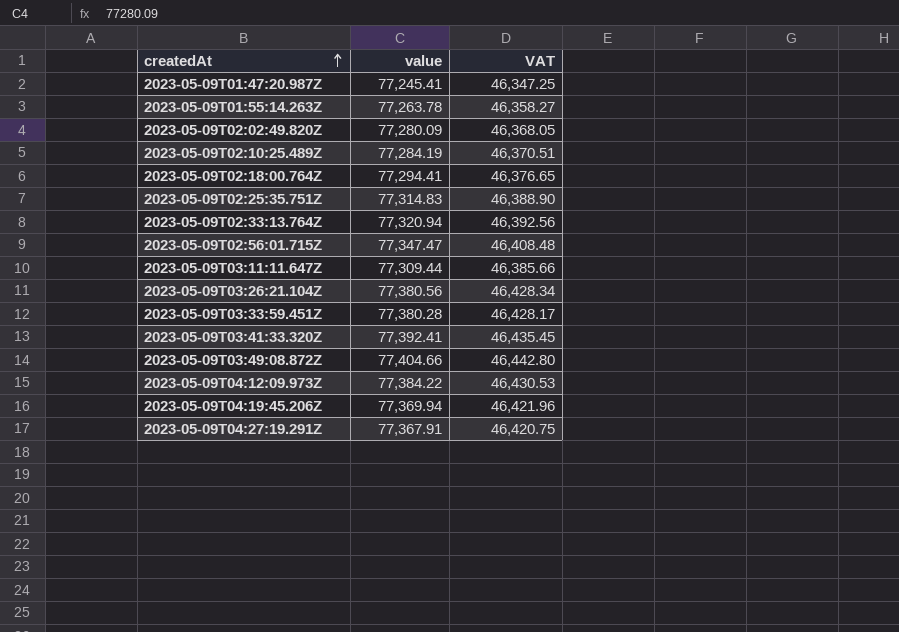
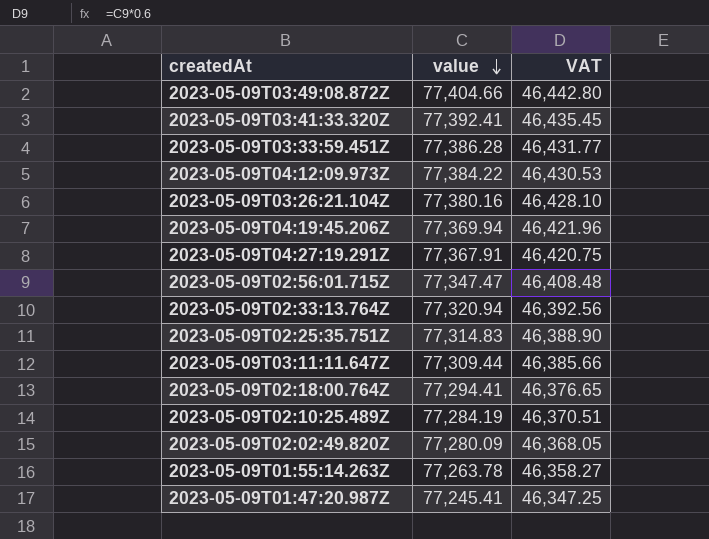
row order: createdAt ascending -> value descending
2023-05-09T03:33:59.451Z | value: 77,380.28 -> 77,386.28
2023-05-09T03:33:59.451Z | VAT: 46,428.17 -> 46,431.77
2023-05-09T03:26:21.104Z | value: 77,380.56 -> 77,380.16
2023-05-09T03:26:21.104Z | VAT: 46,428.34 -> 46,428.10

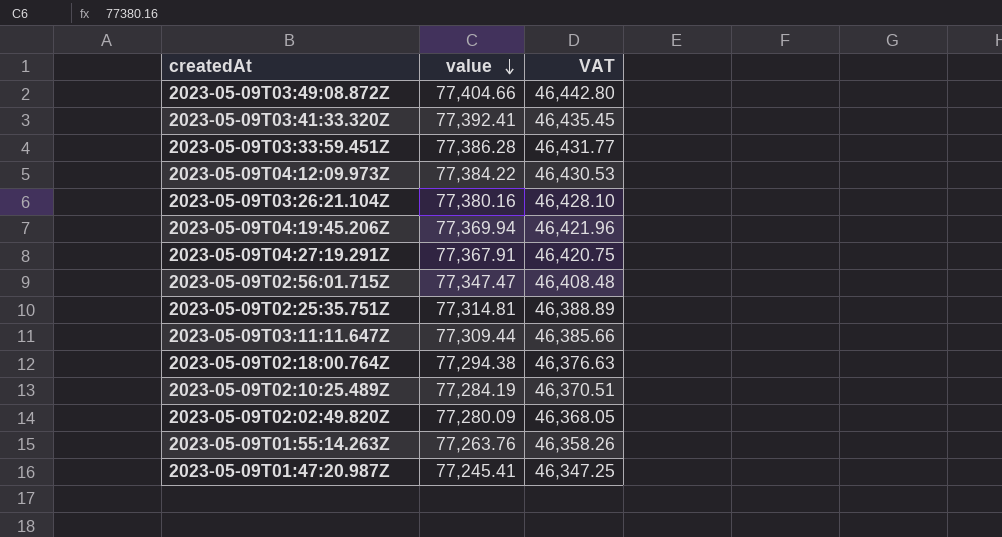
row 2023-05-09T02:33:13.764Z: 77,320.94 | 46,392.56 -> none
2023-05-09T02:25:35.751Z | value: 77,314.83 -> 77,314.81
2023-05-09T02:25:35.751Z | VAT: 46,388.90 -> 46,388.89
2023-05-09T02:18:00.764Z | value: 77,294.41 -> 77,294.38
2023-05-09T02:18:00.764Z | VAT: 46,376.65 -> 46,376.63
2023-05-09T01:55:14.263Z | value: 77,263.78 -> 77,263.76
2023-05-09T01:55:14.263Z | VAT: 46,358.27 -> 46,358.26

